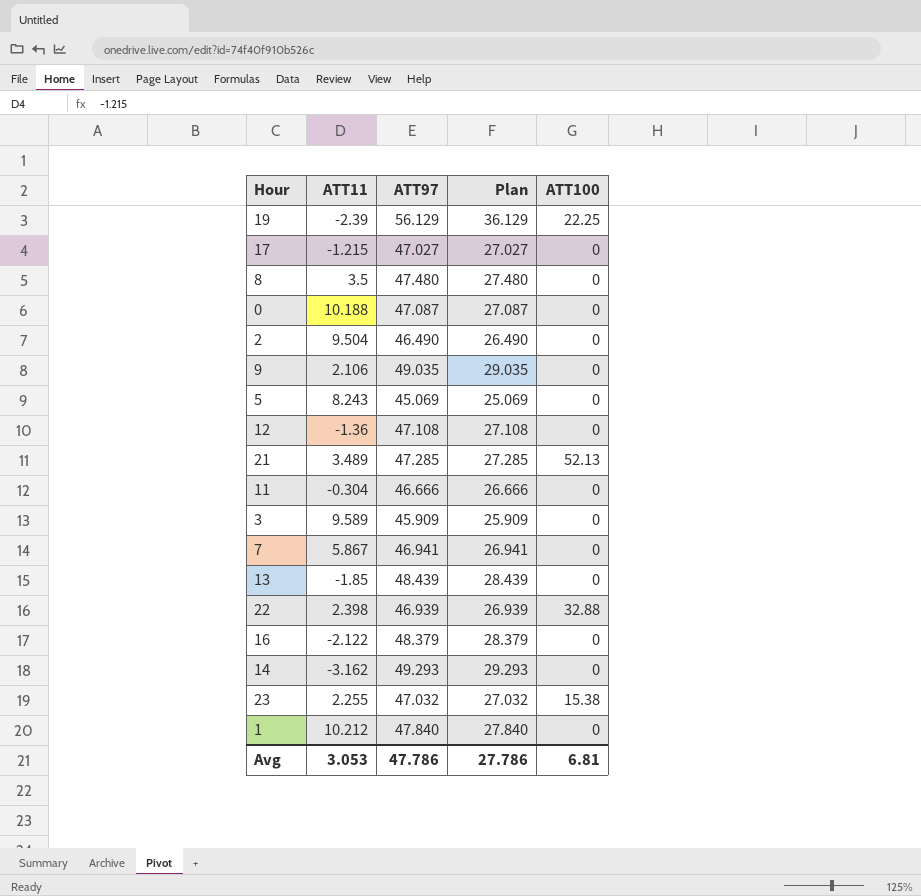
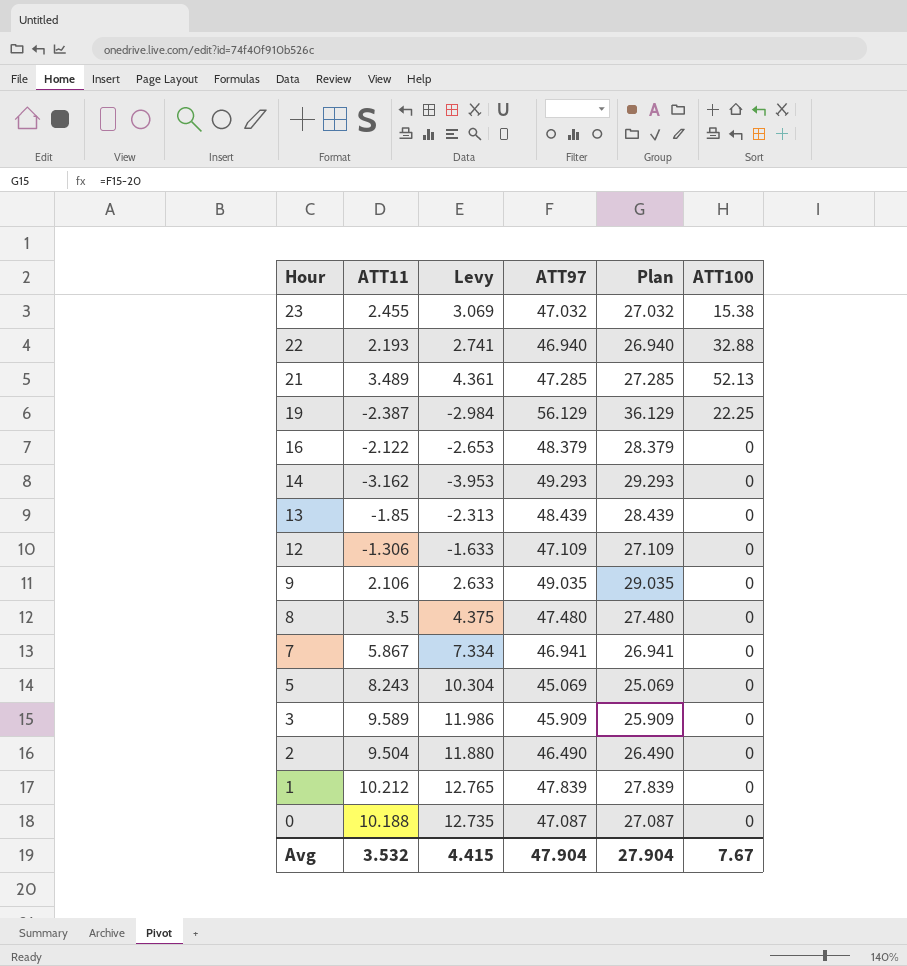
row order: none -> Hour descending
column Levy | formula: none -> [ATT11] * 1.25
row 17: -1.215 | 47.027 | 27.027 | 0 -> none
row 11: -0.304 | 46.666 | 26.666 | 0 -> none
23 | ATT11: 2.255 -> 2.455
22 | ATT11: 2.398 -> 2.193
22 | ATT97: 46.939 -> 46.940
22 | Plan: 26.939 -> 26.940
19 | ATT11: -2.39 -> -2.387
12 | ATT11: -1.36 -> -1.306
12 | ATT97: 47.108 -> 47.109
12 | Plan: 27.108 -> 27.109
1 | ATT97: 47.840 -> 47.839
1 | Plan: 27.840 -> 27.839
Avg | ATT11: 3.053 -> 3.532
Avg | ATT97: 47.786 -> 47.904
Avg | Plan: 27.786 -> 27.904
Avg | ATT100: 6.81 -> 7.67

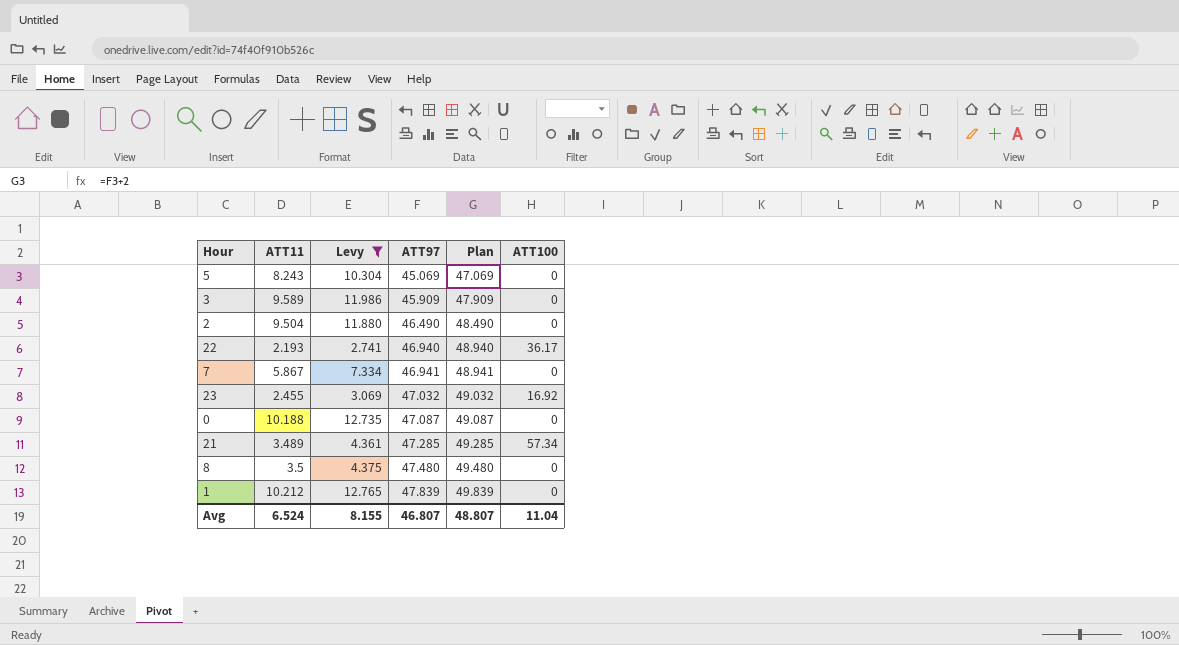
filter: none -> Levy >= 2.741
row order: Hour descending -> ATT97 ascending
column Plan | formula: [ATT97] - 20 -> [ATT97] + 2
22 | ATT100: 32.88 -> 36.17
23 | ATT100: 15.38 -> 16.92
21 | ATT100: 52.13 -> 57.34
Avg | ATT11: 3.532 -> 6.524
Avg | Levy: 4.415 -> 8.155
Avg | ATT97: 47.904 -> 46.807
Avg | Plan: 27.904 -> 48.807
Avg | ATT100: 7.67 -> 11.04

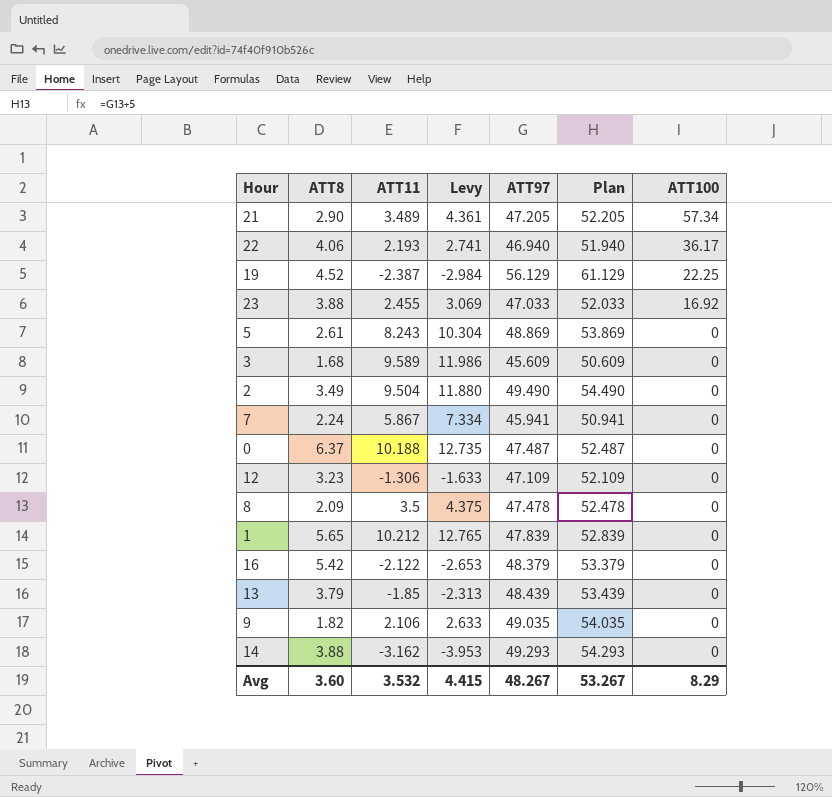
filter: Levy >= 2.741 -> none
row order: ATT97 ascending -> ATT100 descending
column ATT8 | position: none -> 2
column Plan | formula: [ATT97] + 2 -> [ATT97] + 5
21 | ATT97: 47.285 -> 47.205
23 | ATT97: 47.032 -> 47.033
5 | ATT97: 45.069 -> 48.869
3 | ATT97: 45.909 -> 45.609
2 | ATT97: 46.490 -> 49.490
7 | ATT97: 46.941 -> 45.941
0 | ATT97: 47.087 -> 47.487
8 | ATT97: 47.480 -> 47.478
Avg | ATT11: 6.524 -> 3.532
Avg | Levy: 8.155 -> 4.415
Avg | ATT97: 46.807 -> 48.267
Avg | Plan: 48.807 -> 53.267
Avg | ATT100: 11.04 -> 8.29

